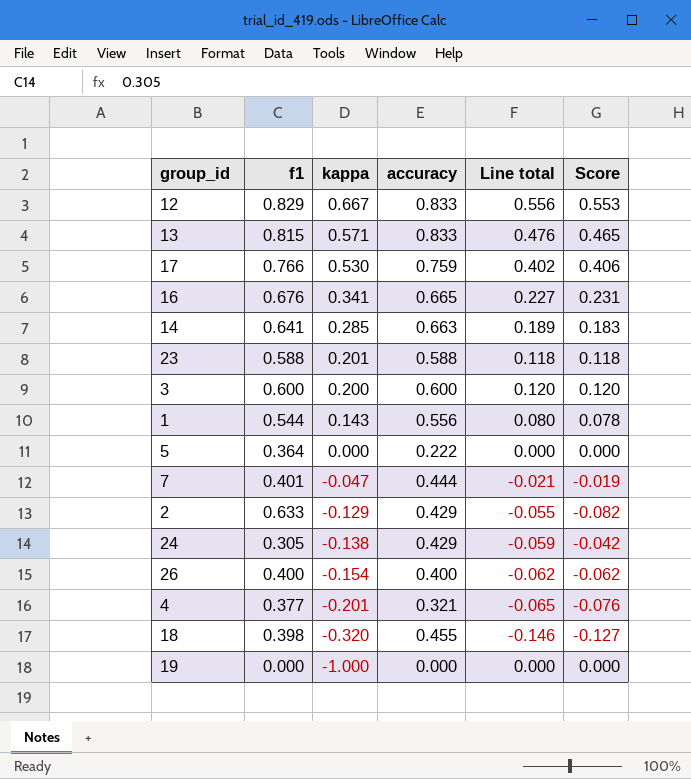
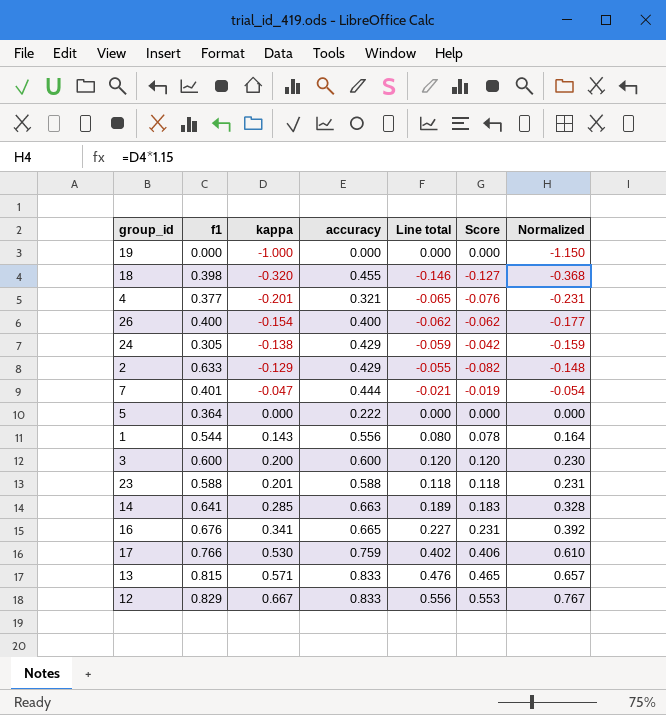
row order: kappa descending -> kappa ascending
column Normalized | formula: none -> [kappa] * 1.15

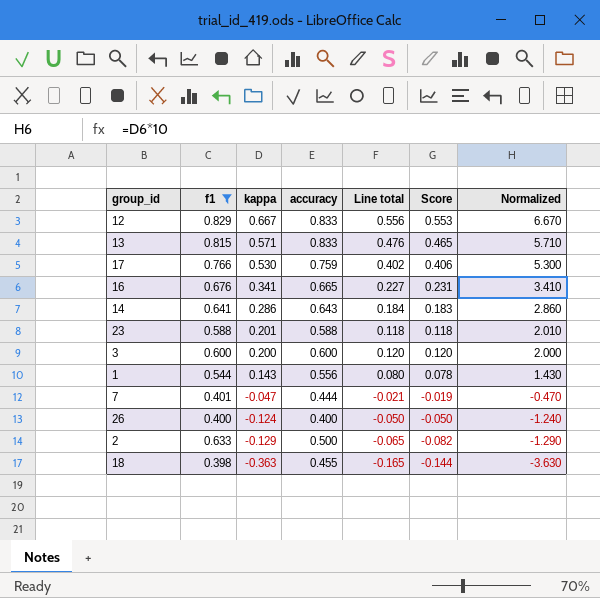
filter: none -> f1 >= 0.398
row order: kappa ascending -> kappa descending
column Normalized | formula: [kappa] * 1.15 -> [kappa] * 10
14 | kappa: 0.285 -> 0.286
14 | accuracy: 0.663 -> 0.643
14 | Line total: 0.189 -> 0.184
26 | kappa: -0.154 -> -0.124
26 | Line total: -0.062 -> -0.050
26 | Score: -0.062 -> -0.050
2 | accuracy: 0.429 -> 0.500
2 | Line total: -0.055 -> -0.065
18 | kappa: -0.320 -> -0.363
18 | Line total: -0.146 -> -0.165
18 | Score: -0.127 -> -0.144

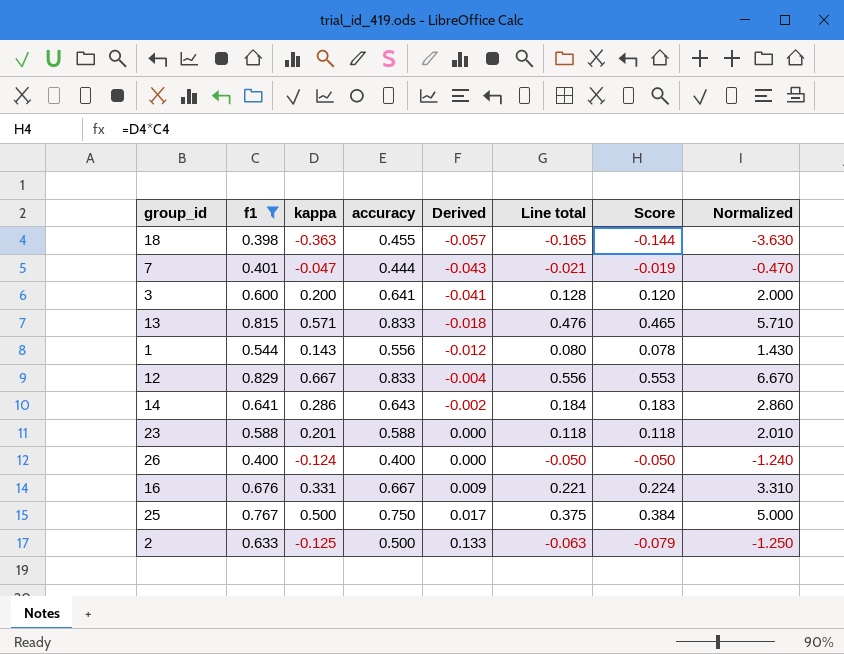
row order: kappa descending -> Derived ascending
column Derived | formula: none -> [f1] - [accuracy]
row 17: 0.766 | 0.530 | 0.759 | 0.402 | 0.406 | 5.300 -> none
3 | accuracy: 0.600 -> 0.641
3 | Line total: 0.120 -> 0.128
16 | kappa: 0.341 -> 0.331
16 | accuracy: 0.665 -> 0.667
16 | Line total: 0.227 -> 0.221
16 | Score: 0.231 -> 0.224
16 | Normalized: 3.410 -> 3.310
row 25: none -> 0.767 | 0.500 | 0.750 | 0.017 | 0.375 | 0.384 | 5.000
2 | kappa: -0.129 -> -0.125
2 | Line total: -0.065 -> -0.063
2 | Score: -0.082 -> -0.079
2 | Normalized: -1.290 -> -1.250

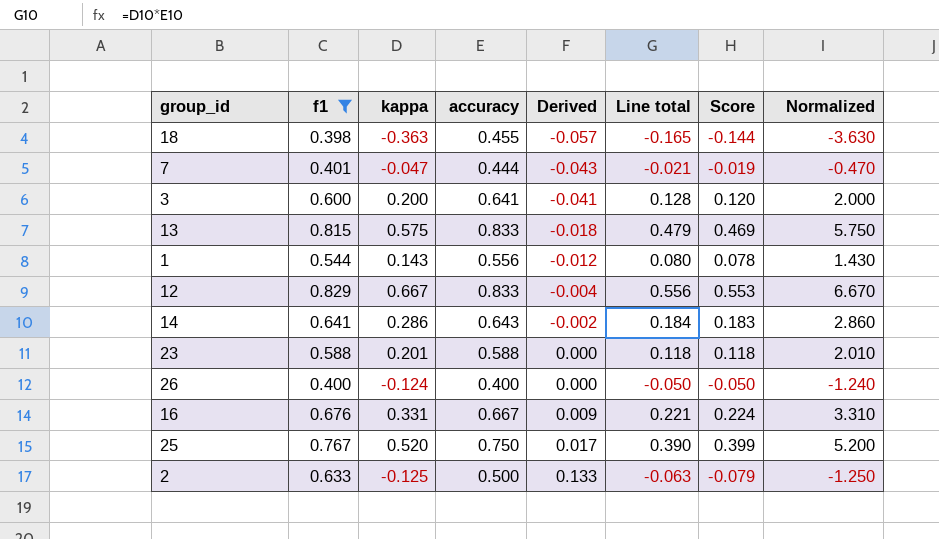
13 | kappa: 0.571 -> 0.575
13 | Line total: 0.476 -> 0.479
13 | Score: 0.465 -> 0.469
13 | Normalized: 5.710 -> 5.750
25 | kappa: 0.500 -> 0.520
25 | Line total: 0.375 -> 0.390
25 | Score: 0.384 -> 0.399
25 | Normalized: 5.000 -> 5.200

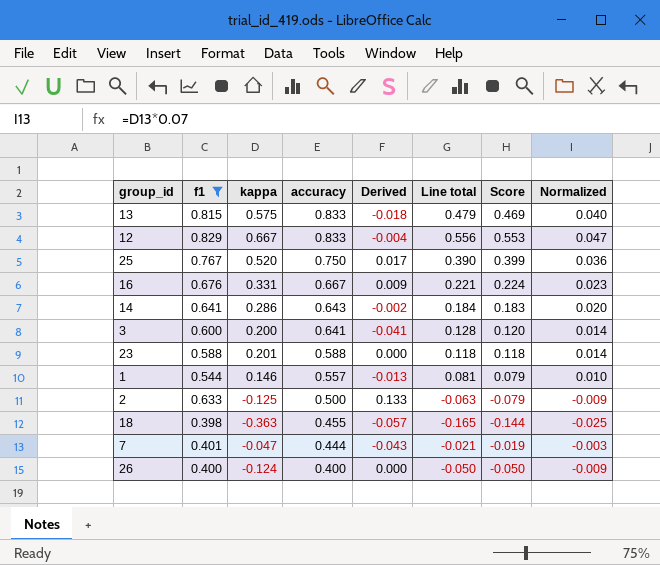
row order: Derived ascending -> accuracy descending
column Normalized | formula: [kappa] * 10 -> [kappa] * 0.07
1 | kappa: 0.143 -> 0.146
1 | accuracy: 0.556 -> 0.557
1 | Derived: -0.012 -> -0.013
1 | Line total: 0.080 -> 0.081
1 | Score: 0.078 -> 0.079

